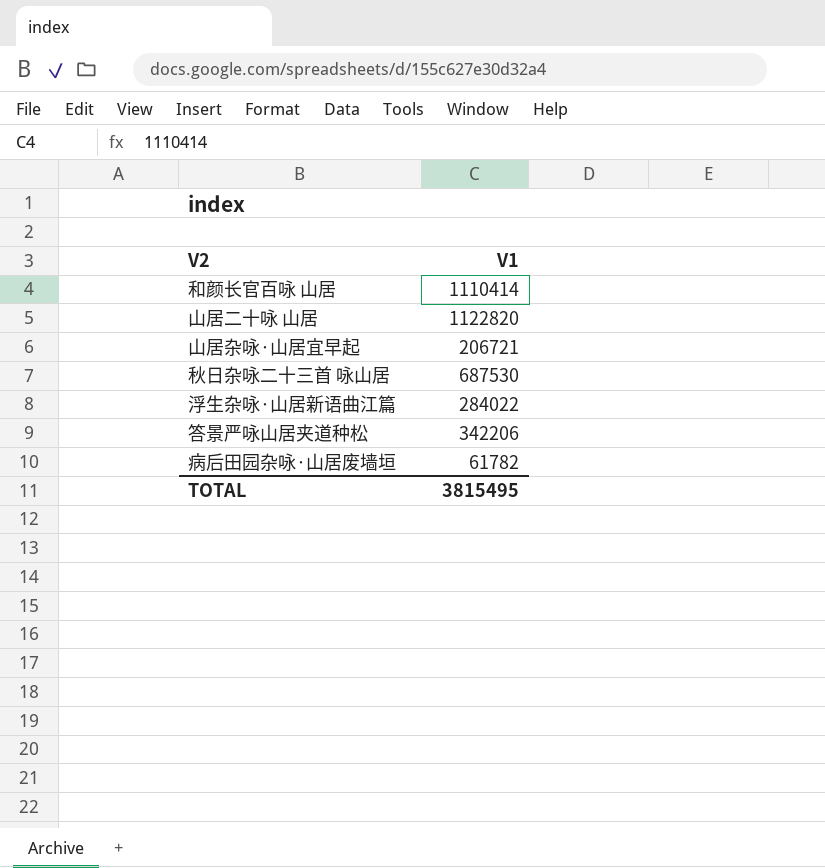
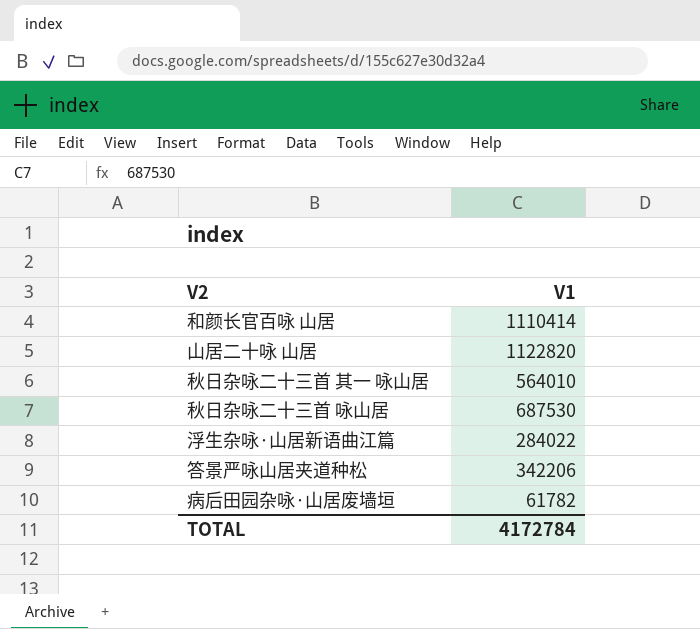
row 山居杂咏·山居宜早起: 206721 -> none
row 秋日杂咏二十三首 其一 咏山居: none -> 564010
TOTAL | V1: 3815495 -> 4172784

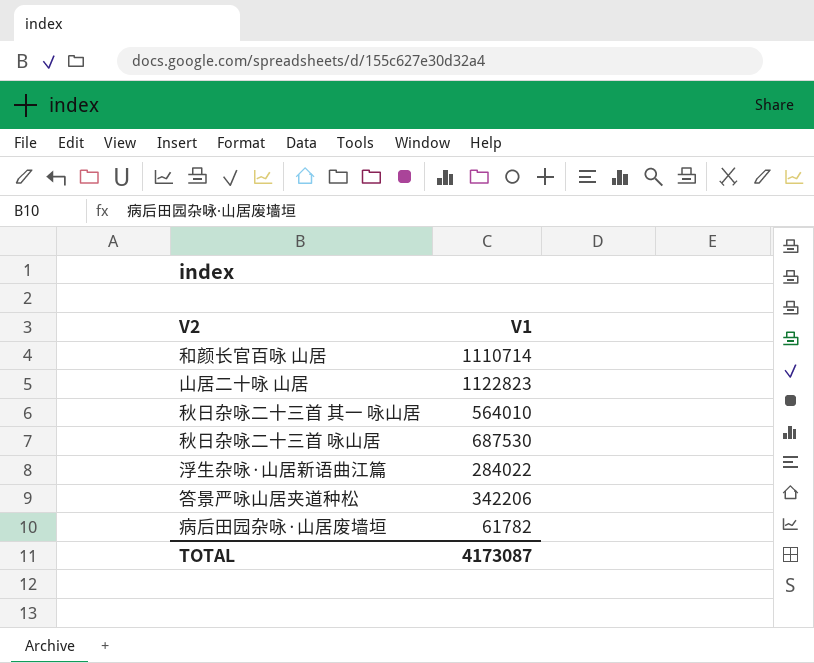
和颜长官百咏 山居 | V1: 1110414 -> 1110714
山居二十咏 山居 | V1: 1122820 -> 1122823
TOTAL | V1: 4172784 -> 4173087

